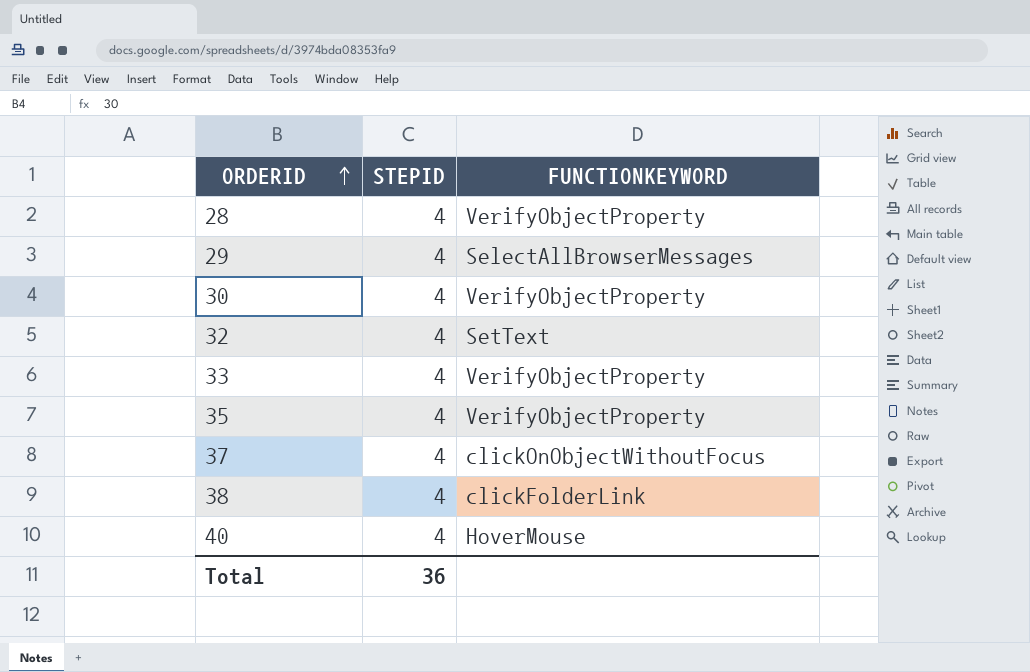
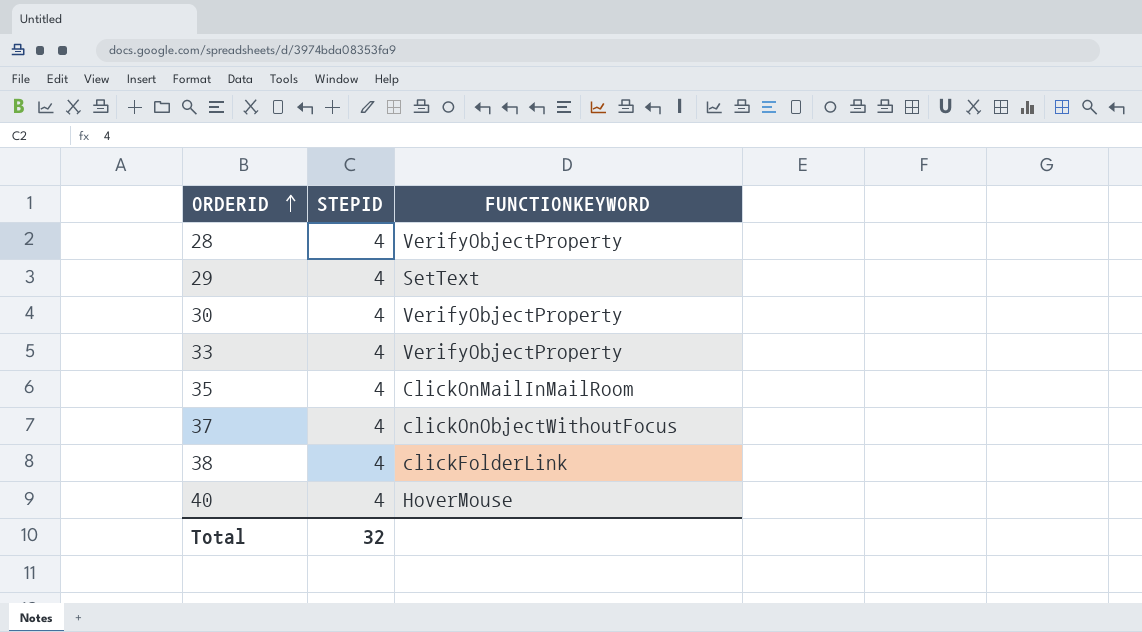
row 32: 4 | SetText -> none
29 | FUNCTIONKEYWORD: SelectAllBrowserMessages -> SetText
35 | FUNCTIONKEYWORD: VerifyObjectProperty -> ClickOnMailInMailRoom
Total | STEPID: 36 -> 32

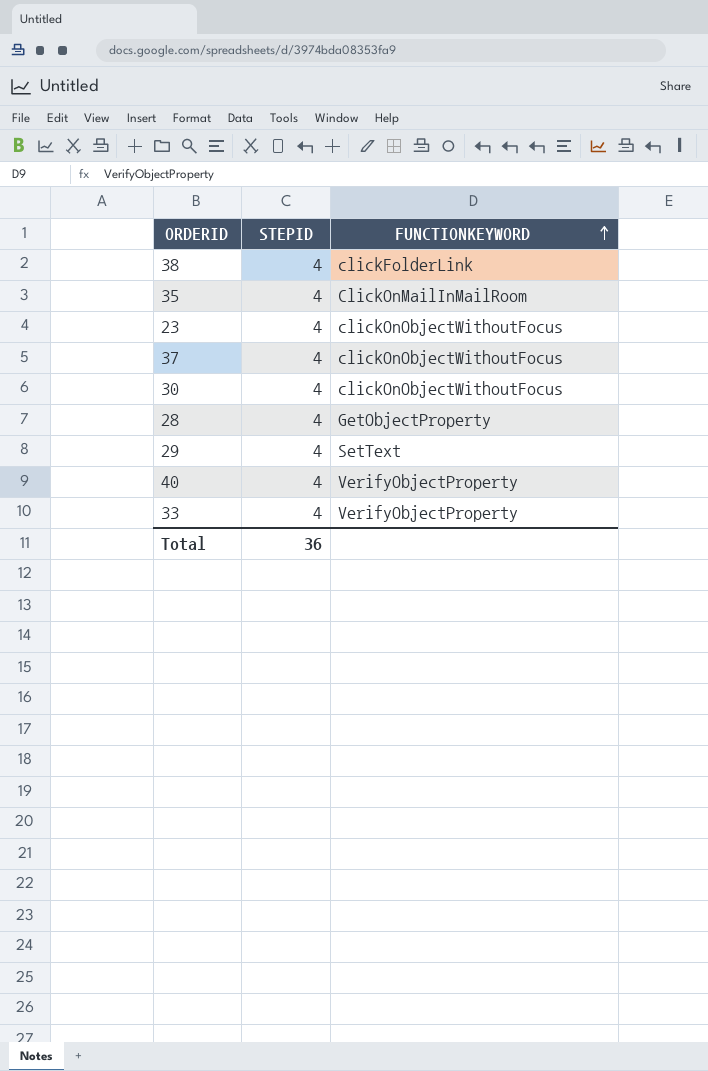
row order: ORDERID ascending -> FUNCTIONKEYWORD ascending
row 23: none -> 4 | clickOnObjectWithoutFocus
30 | FUNCTIONKEYWORD: VerifyObjectProperty -> clickOnObjectWithoutFocus
28 | FUNCTIONKEYWORD: VerifyObjectProperty -> GetObjectProperty
40 | FUNCTIONKEYWORD: HoverMouse -> VerifyObjectProperty
Total | STEPID: 32 -> 36

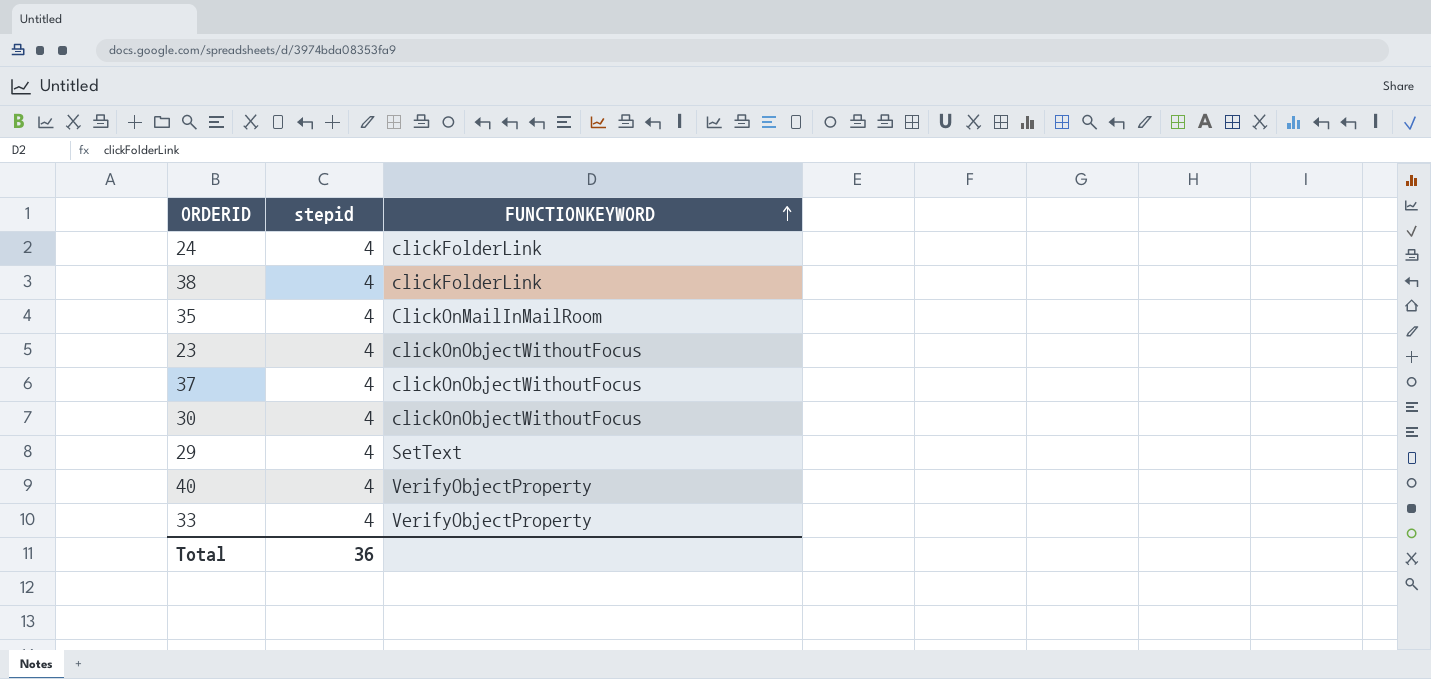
column name: STEPID -> stepid
row 28: 4 | GetObjectProperty -> none
row 24: none -> 4 | clickFolderLink

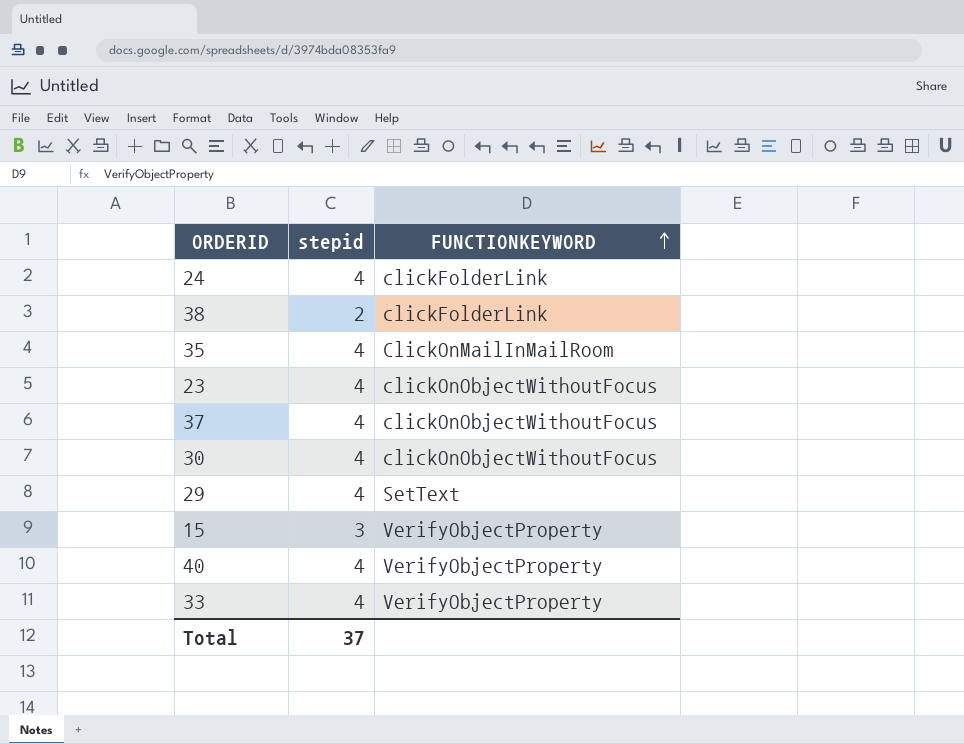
38 | stepid: 4 -> 2
row 15: none -> 3 | VerifyObjectProperty
Total | stepid: 36 -> 37

